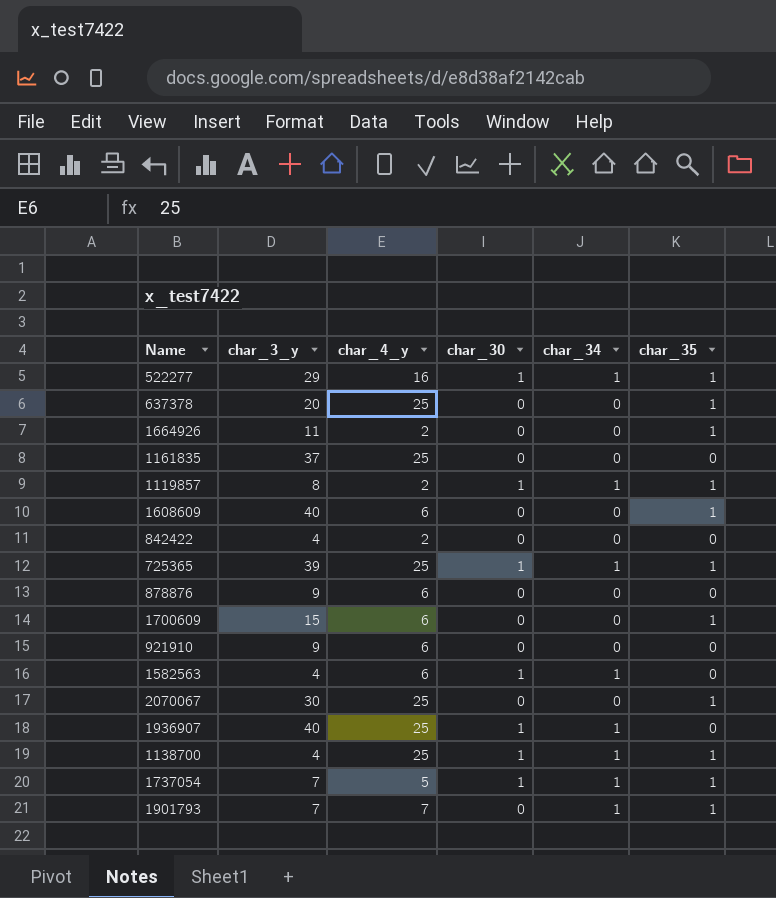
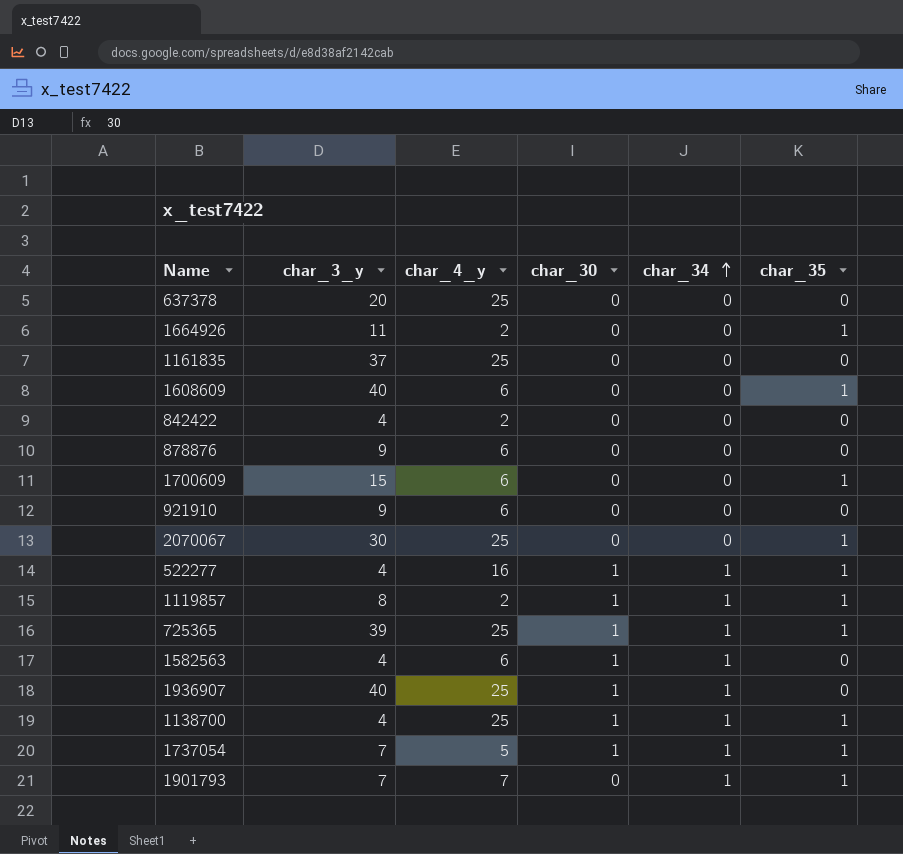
row order: none -> char_34 ascending
637378 | char_35: 1 -> 0
522277 | char_3_y: 29 -> 4

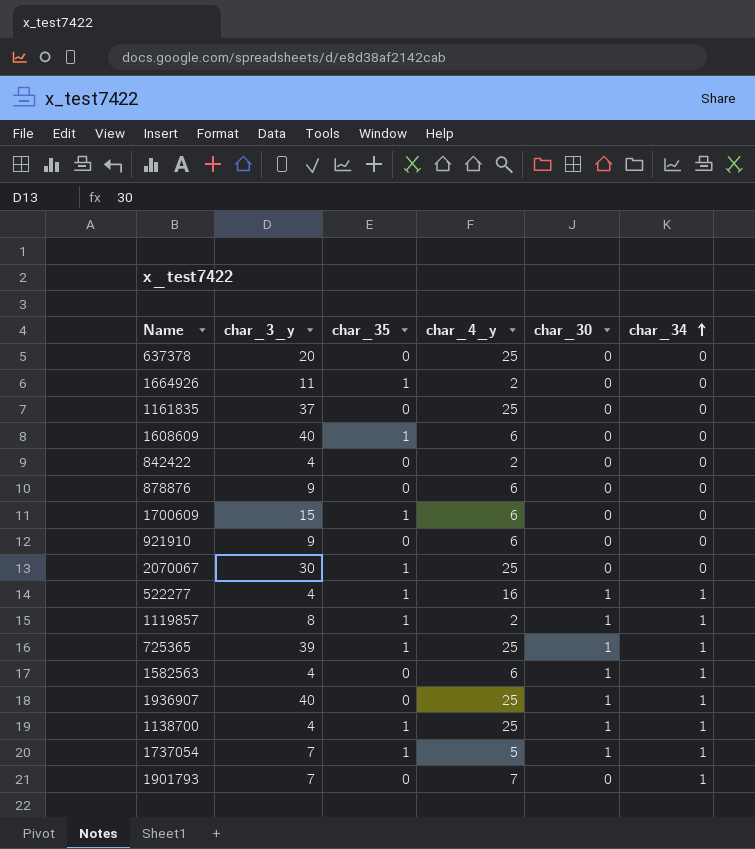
column char_35 | position: 6 -> 3
1901793 | char_35: 1 -> 0

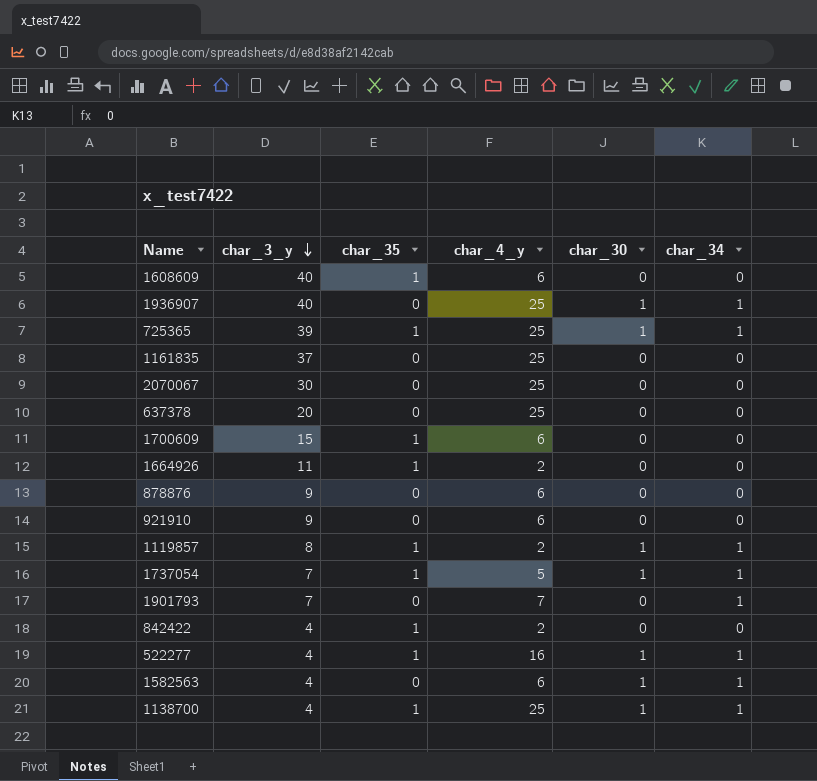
row order: char_34 ascending -> char_3_y descending
2070067 | char_35: 1 -> 0
842422 | char_35: 0 -> 1

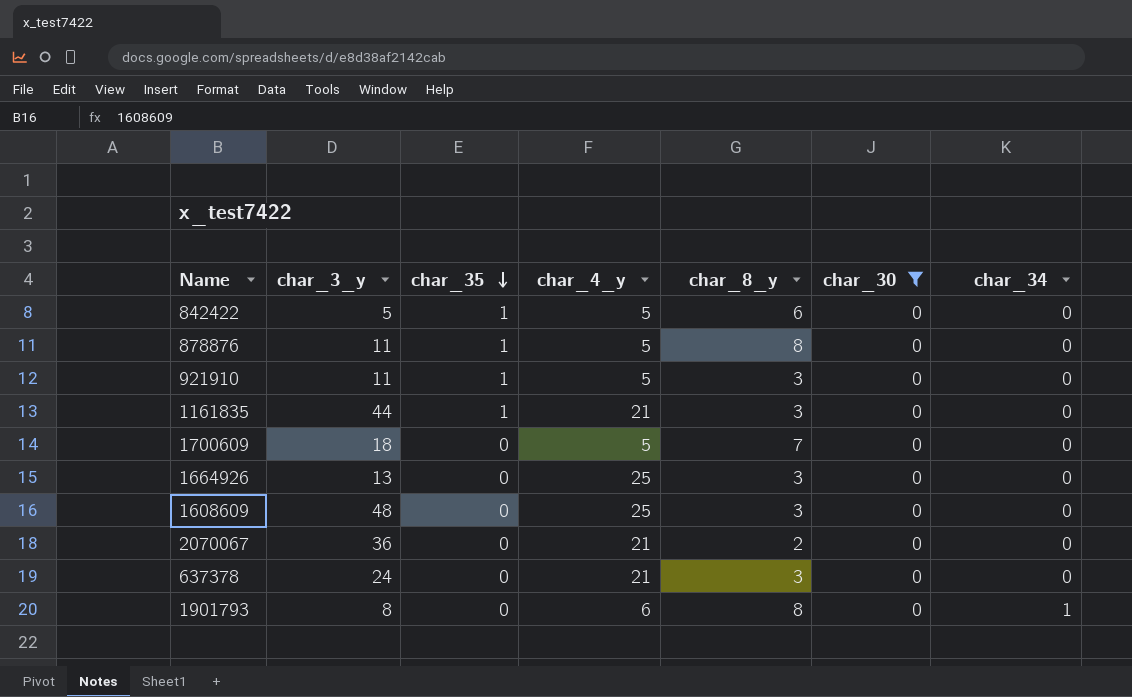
filter: none -> char_30 = 0
row order: char_3_y descending -> char_35 descending
column char_8_y | position: none -> 5
842422 | char_3_y: 4 -> 5
842422 | char_4_y: 2 -> 5
878876 | char_3_y: 9 -> 11
878876 | char_35: 0 -> 1
878876 | char_4_y: 6 -> 5
921910 | char_3_y: 9 -> 11
921910 | char_35: 0 -> 1
921910 | char_4_y: 6 -> 5
1161835 | char_3_y: 37 -> 44
1161835 | char_35: 0 -> 1
1161835 | char_4_y: 25 -> 21
1700609 | char_3_y: 15 -> 18
1700609 | char_35: 1 -> 0
1700609 | char_4_y: 6 -> 5
1664926 | char_3_y: 11 -> 13
1664926 | char_35: 1 -> 0
1664926 | char_4_y: 2 -> 25
1608609 | char_3_y: 40 -> 48
1608609 | char_35: 1 -> 0
1608609 | char_4_y: 6 -> 25
2070067 | char_3_y: 30 -> 36
2070067 | char_4_y: 25 -> 21
637378 | char_3_y: 20 -> 24
637378 | char_4_y: 25 -> 21
1901793 | char_3_y: 7 -> 8
1901793 | char_4_y: 7 -> 6

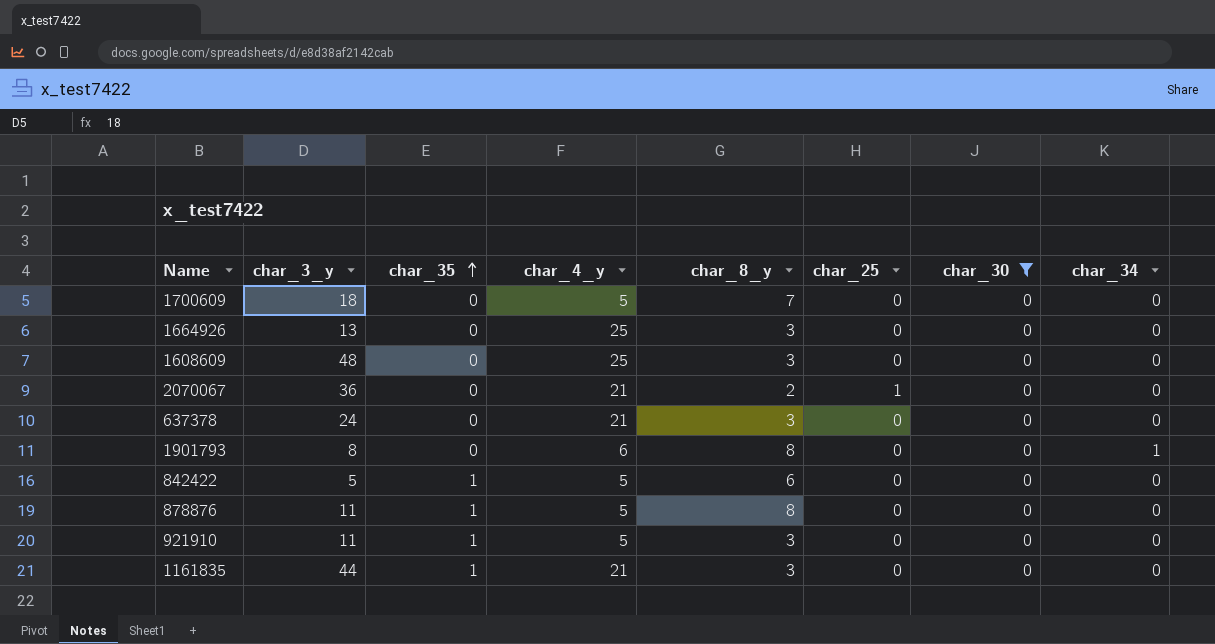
row order: char_35 descending -> char_35 ascending
column char_25 | position: none -> 6

